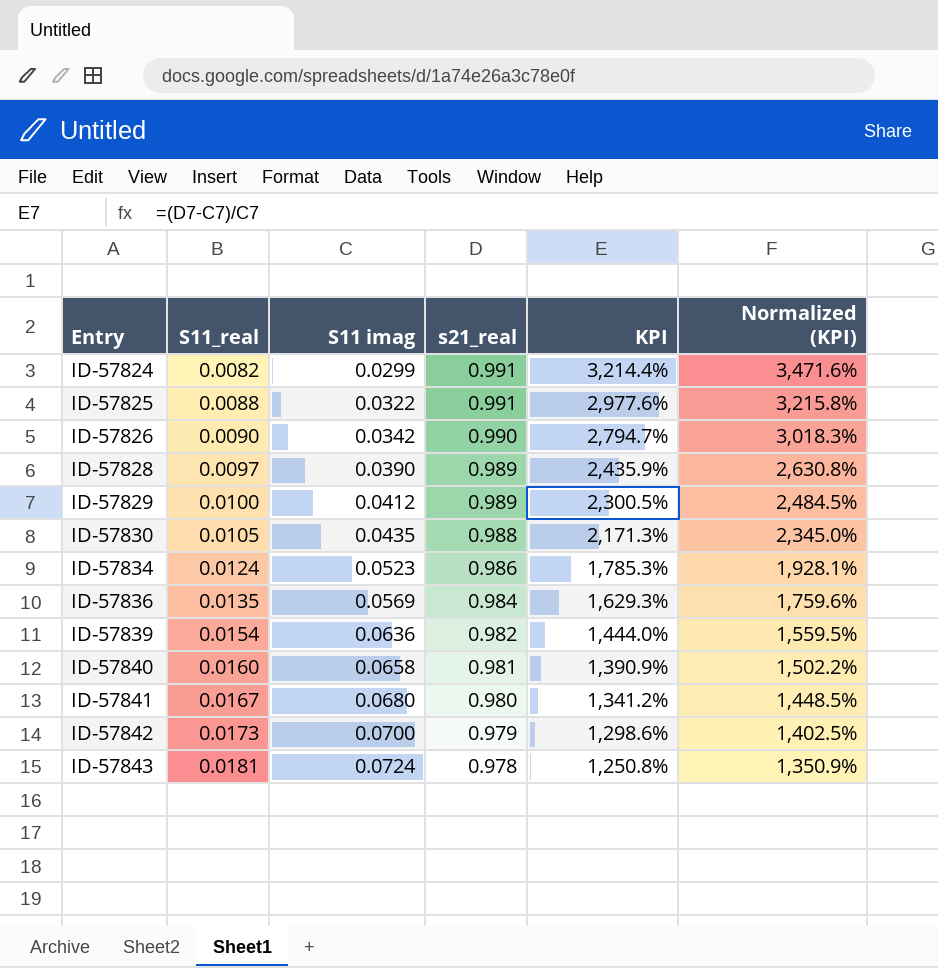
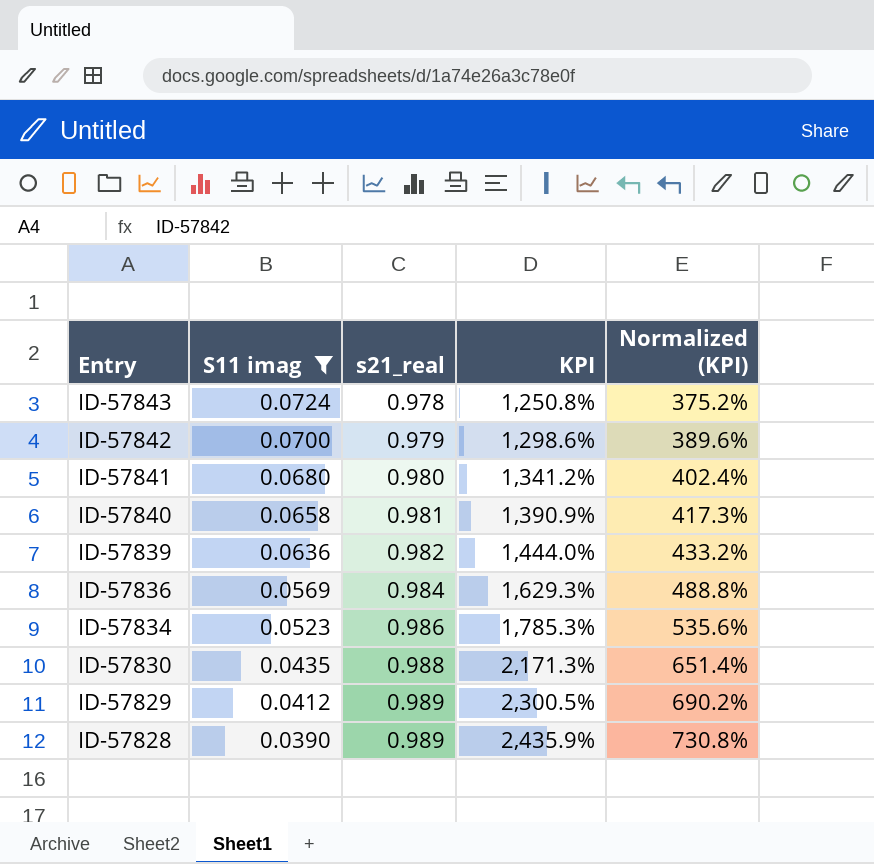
filter: none -> S11 imag >= 0.0390
row order: Entry ascending -> Entry descending
column S11_real | position: 2 -> none
column Normalized (KPI) | formula: [KPI] * 1.08 -> [KPI] * 0.3

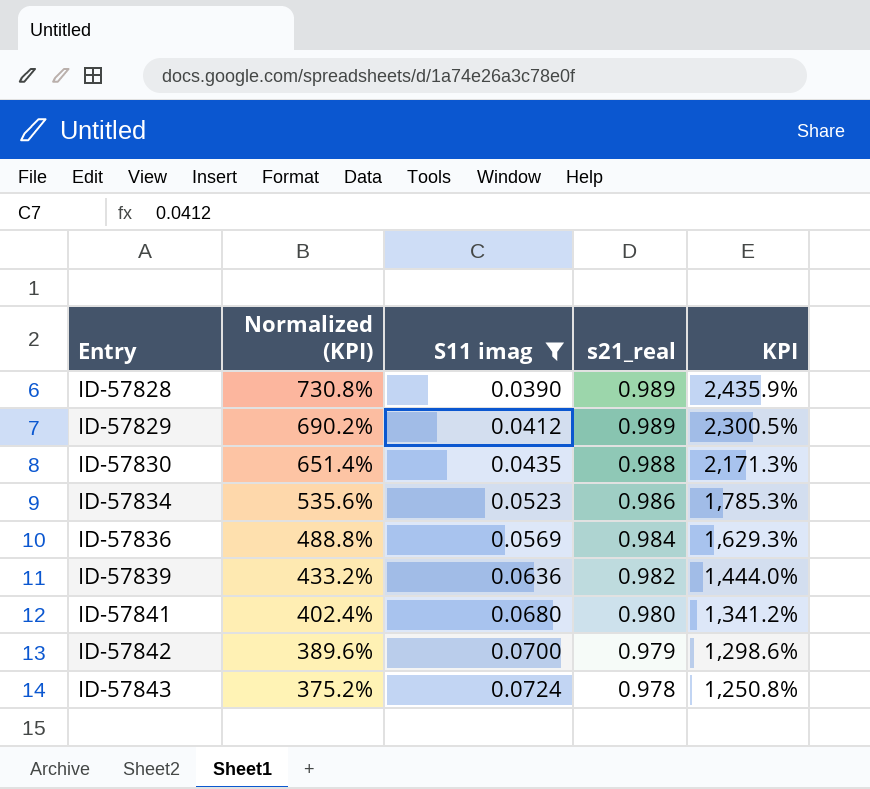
row order: Entry descending -> Entry ascending
column Normalized (KPI) | position: 5 -> 2
row ID-57840: 0.0658 | 0.981 | 1,390.9% | 417.3% -> none

